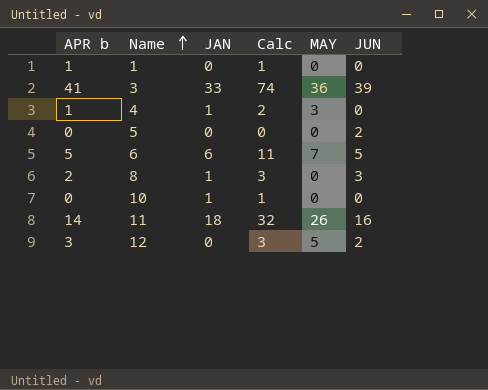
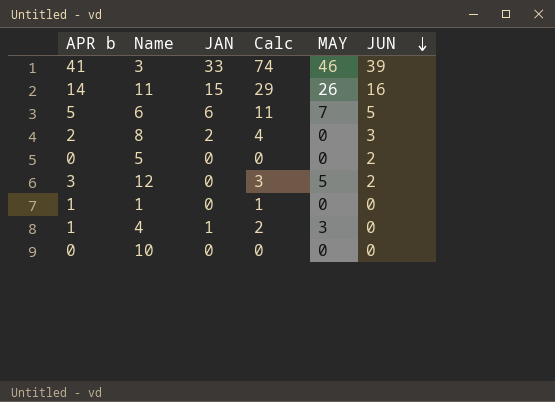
row order: Name ascending -> JUN descending
3 | MAY: 36 -> 46
11 | JAN: 18 -> 15
11 | Calc: 32 -> 29
8 | JAN: 1 -> 2
8 | Calc: 3 -> 4
10 | JAN: 1 -> 0
10 | Calc: 1 -> 0

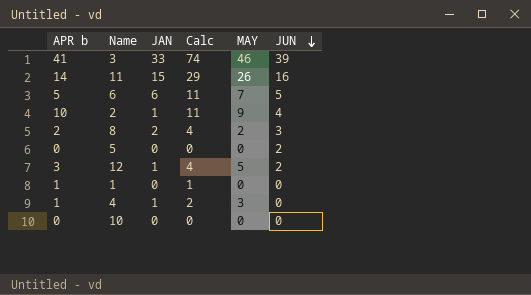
row 2: none -> 10 | 1 | 11 | 9 | 4
8 | MAY: 0 -> 2
12 | JAN: 0 -> 1
12 | Calc: 3 -> 4

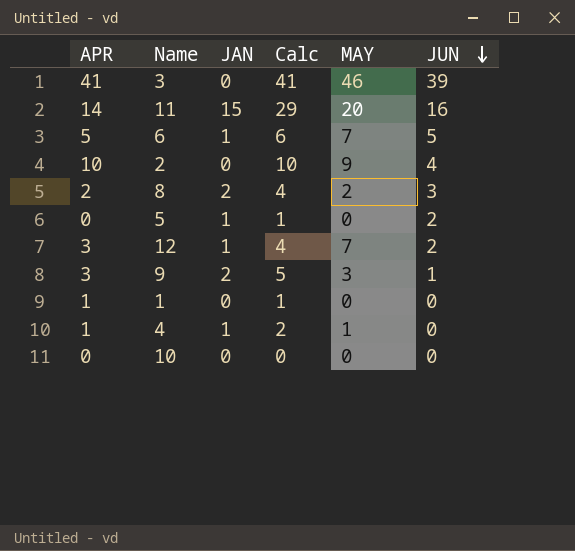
column name: APR b -> APR
3 | JAN: 33 -> 0
3 | Calc: 74 -> 41
11 | MAY: 26 -> 20
6 | JAN: 6 -> 1
6 | Calc: 11 -> 6
2 | JAN: 1 -> 0
2 | Calc: 11 -> 10
5 | JAN: 0 -> 1
5 | Calc: 0 -> 1
12 | MAY: 5 -> 7
row 9: none -> 3 | 2 | 5 | 3 | 1
4 | MAY: 3 -> 1

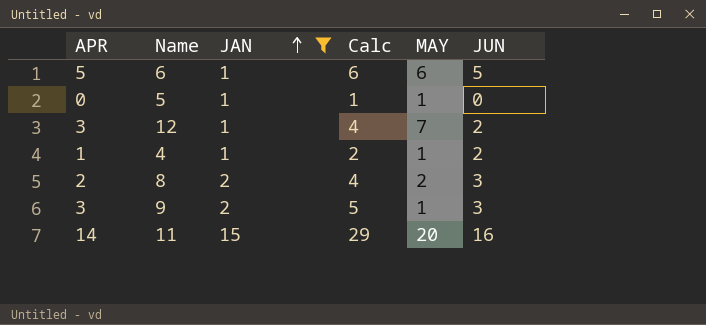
filter: none -> JAN != 0
row order: JUN descending -> JAN ascending
6 | MAY: 7 -> 6
5 | MAY: 0 -> 1
5 | JUN: 2 -> 0
4 | JUN: 0 -> 2
9 | MAY: 3 -> 1
9 | JUN: 1 -> 3

